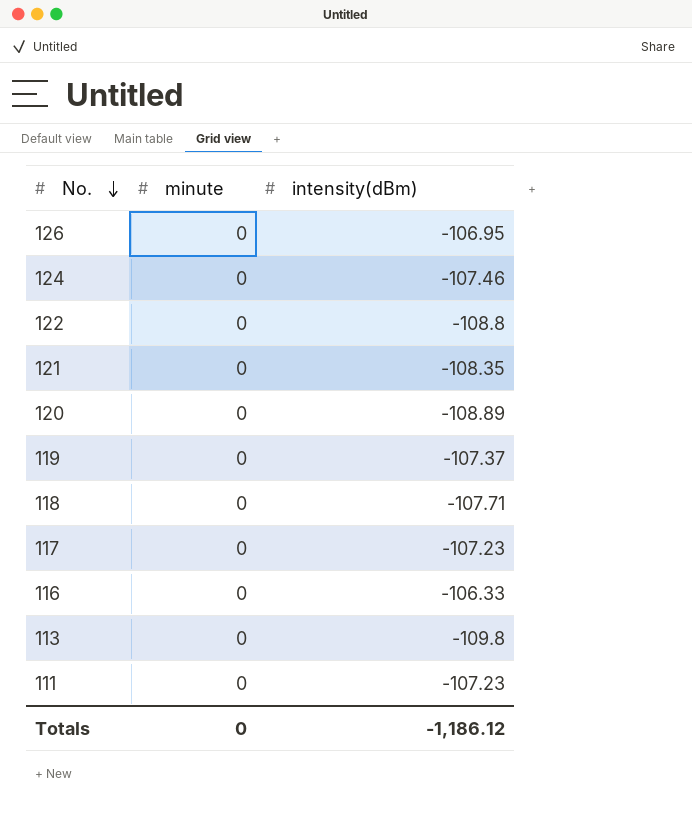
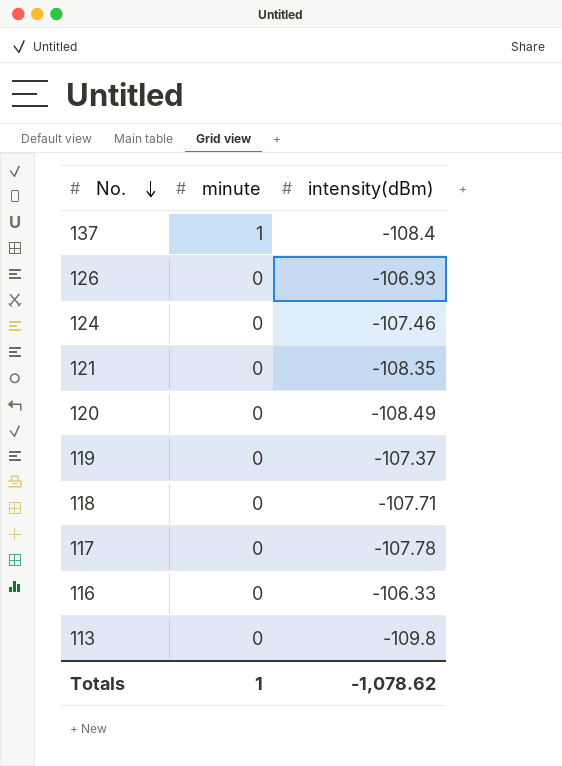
row 122: 0 | -108.8 -> none
row 111: 0 | -107.23 -> none
row 137: none -> 1 | -108.4
126 | intensity(dBm): -106.95 -> -106.93
120 | intensity(dBm): -108.89 -> -108.49
117 | intensity(dBm): -107.23 -> -107.78
Totals | minute: 0 -> 1
Totals | intensity(dBm): -1,186.12 -> -1,078.62

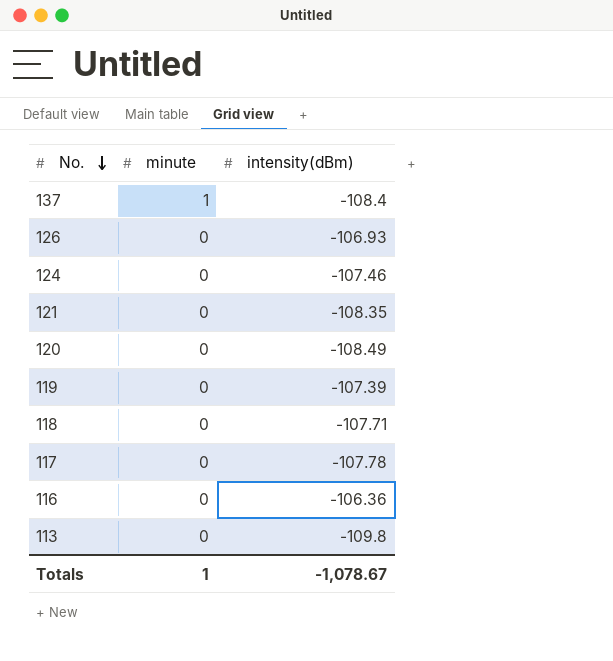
119 | intensity(dBm): -107.37 -> -107.39
116 | intensity(dBm): -106.33 -> -106.36
Totals | intensity(dBm): -1,078.62 -> -1,078.67

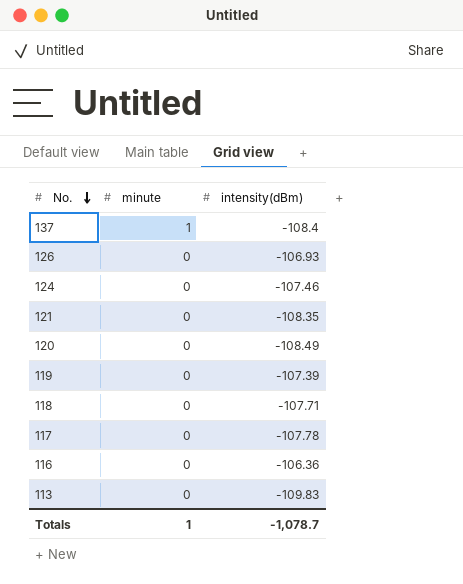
113 | intensity(dBm): -109.8 -> -109.83
Totals | intensity(dBm): -1,078.67 -> -1,078.7

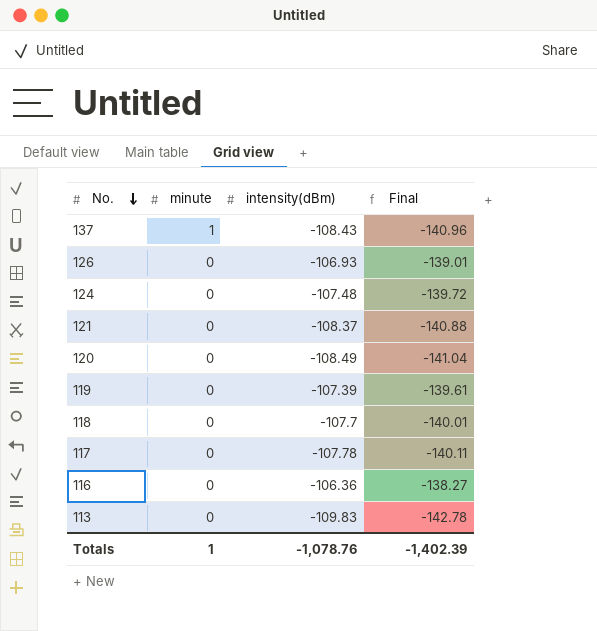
column Final | formula: none -> [intensity(dBm)] * 1.3
137 | intensity(dBm): -108.4 -> -108.43
124 | intensity(dBm): -107.46 -> -107.48
121 | intensity(dBm): -108.35 -> -108.37
118 | intensity(dBm): -107.71 -> -107.7
Totals | intensity(dBm): -1,078.7 -> -1,078.76

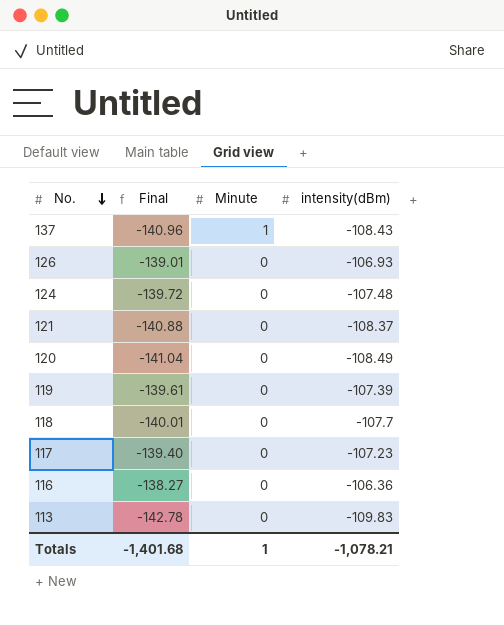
column Final | position: 4 -> 2
column name: minute -> Minute
117 | Final: -140.11 -> -139.40
117 | intensity(dBm): -107.78 -> -107.23
Totals | Final: -1,402.39 -> -1,401.68
Totals | intensity(dBm): -1,078.76 -> -1,078.21

